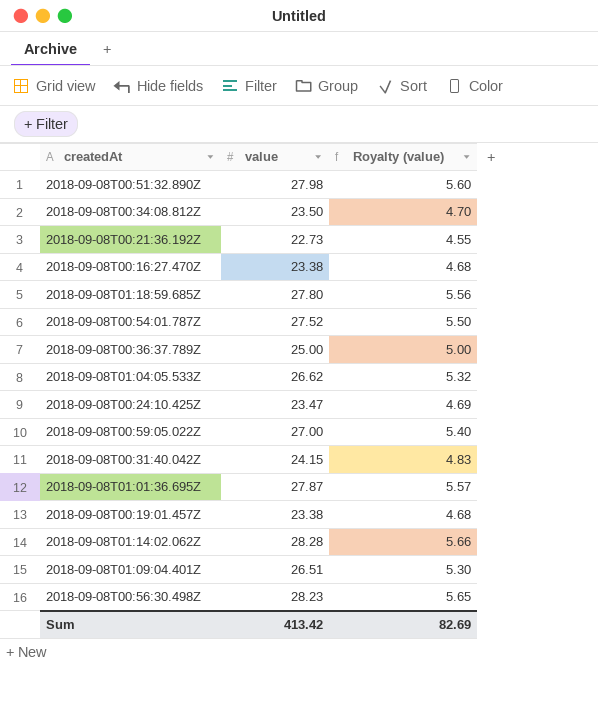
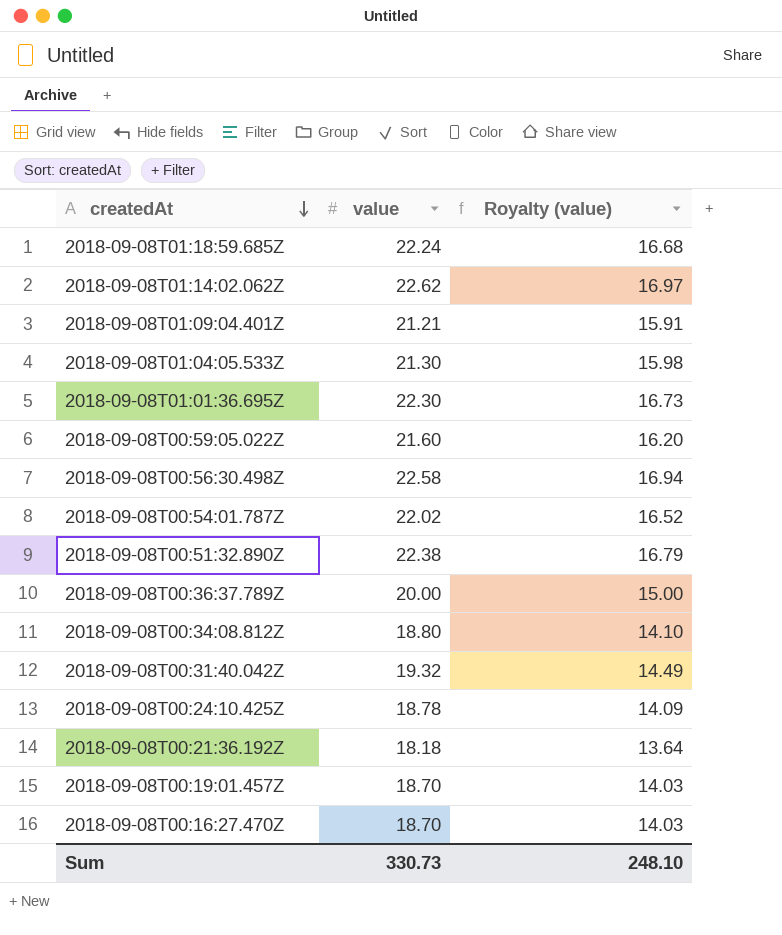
row order: none -> createdAt descending
column Royalty (value) | formula: [value] * 0.2 -> [value] * 0.75
2018-09-08T01:18:59.685Z | value: 27.80 -> 22.24
2018-09-08T01:14:02.062Z | value: 28.28 -> 22.62
2018-09-08T01:09:04.401Z | value: 26.51 -> 21.21
2018-09-08T01:04:05.533Z | value: 26.62 -> 21.30
2018-09-08T01:01:36.695Z | value: 27.87 -> 22.30
2018-09-08T00:59:05.022Z | value: 27.00 -> 21.60
2018-09-08T00:56:30.498Z | value: 28.23 -> 22.58
2018-09-08T00:54:01.787Z | value: 27.52 -> 22.02
2018-09-08T00:51:32.890Z | value: 27.98 -> 22.38
2018-09-08T00:36:37.789Z | value: 25.00 -> 20.00
2018-09-08T00:34:08.812Z | value: 23.50 -> 18.80
2018-09-08T00:31:40.042Z | value: 24.15 -> 19.32
2018-09-08T00:24:10.425Z | value: 23.47 -> 18.78
2018-09-08T00:21:36.192Z | value: 22.73 -> 18.18
2018-09-08T00:19:01.457Z | value: 23.38 -> 18.70
2018-09-08T00:16:27.470Z | value: 23.38 -> 18.70
Sum | value: 413.42 -> 330.73
Sum | Royalty (value): 82.69 -> 248.10

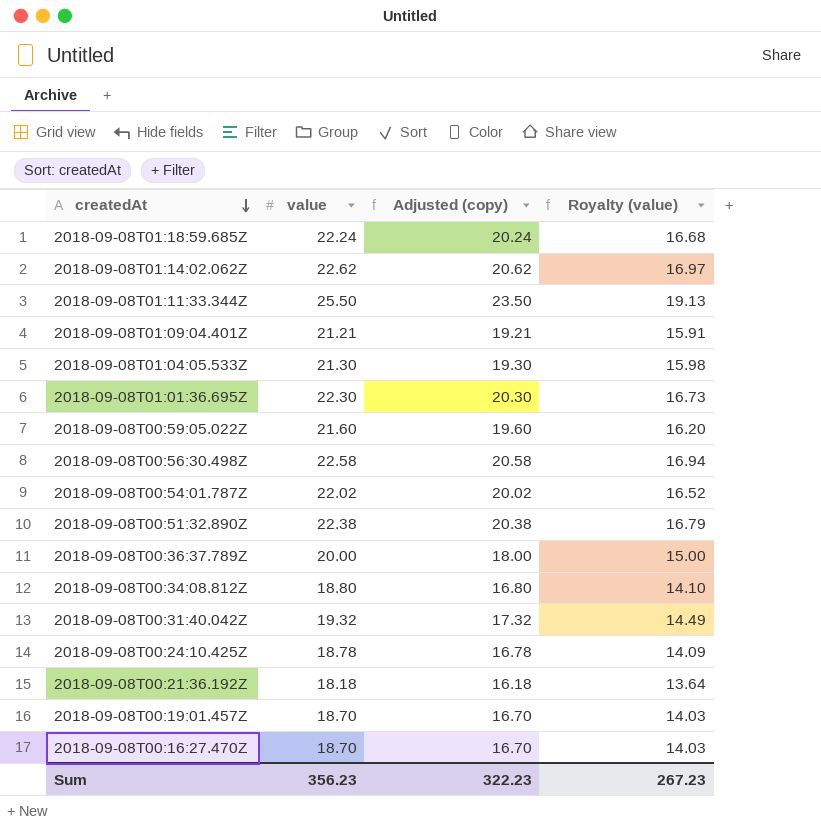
column Adjusted (copy) | formula: none -> [value] - 2
row 2018-09-08T01:11:33.344Z: none -> 25.50 | 23.50 | 19.13
Sum | value: 330.73 -> 356.23
Sum | Royalty (value): 248.10 -> 267.23

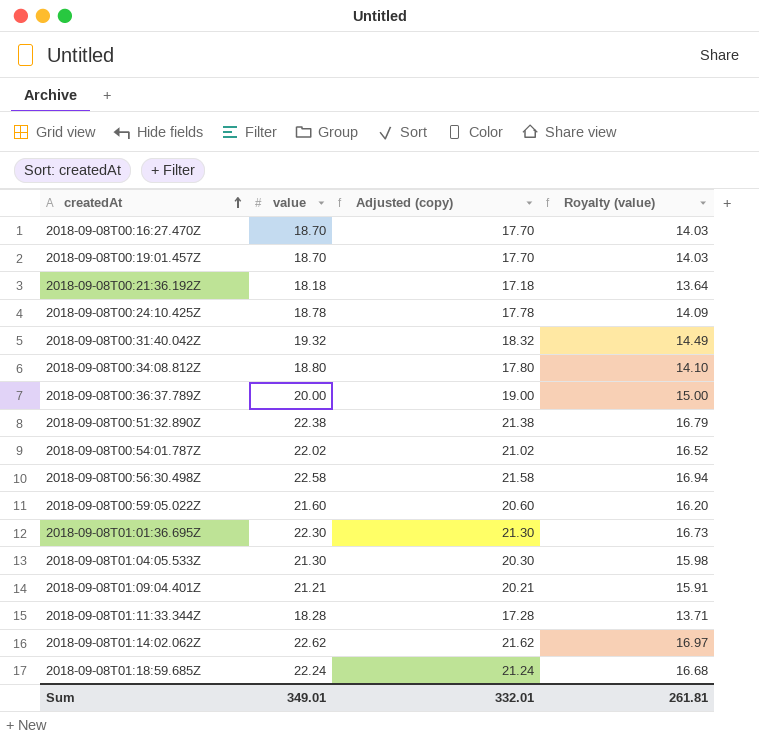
row order: createdAt descending -> createdAt ascending
column Adjusted (copy) | formula: [value] - 2 -> [value] - 1
2018-09-08T01:11:33.344Z | value: 25.50 -> 18.28
2018-09-08T01:11:33.344Z | Royalty (value): 19.13 -> 13.71
Sum | value: 356.23 -> 349.01
Sum | Adjusted (copy): 322.23 -> 332.01
Sum | Royalty (value): 267.23 -> 261.81

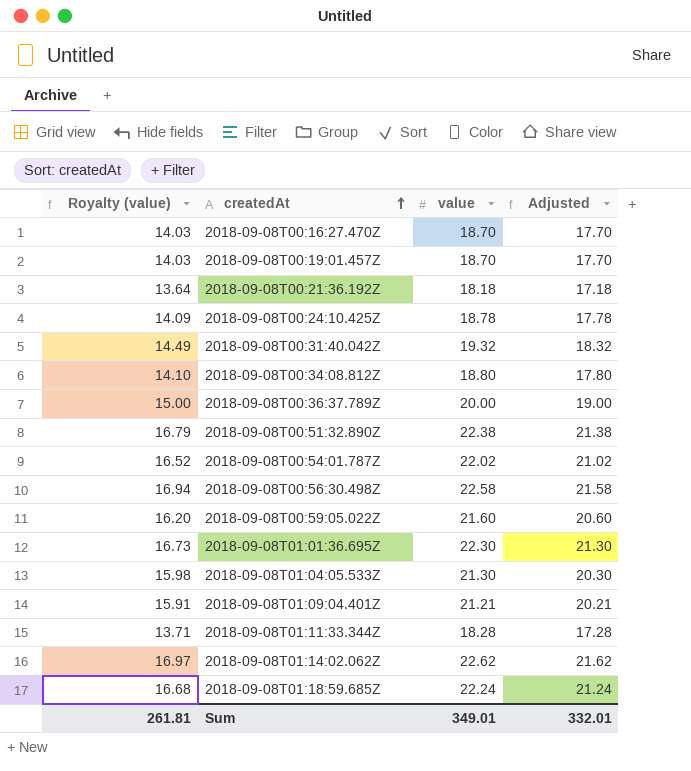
column Royalty (value) | position: 4 -> 1
column name: Adjusted (copy) -> Adjusted

